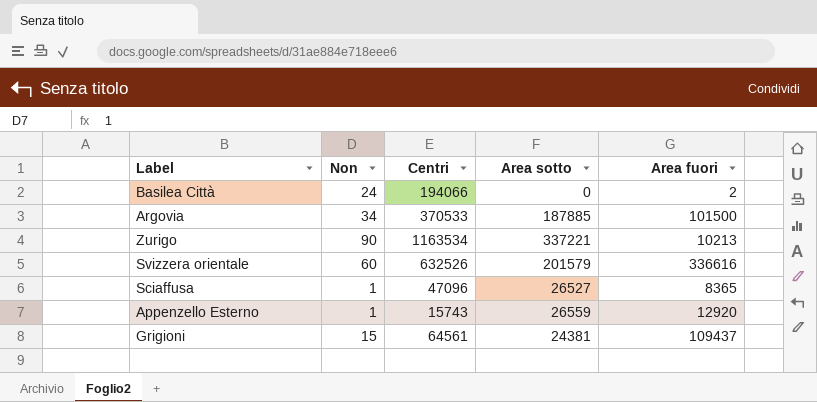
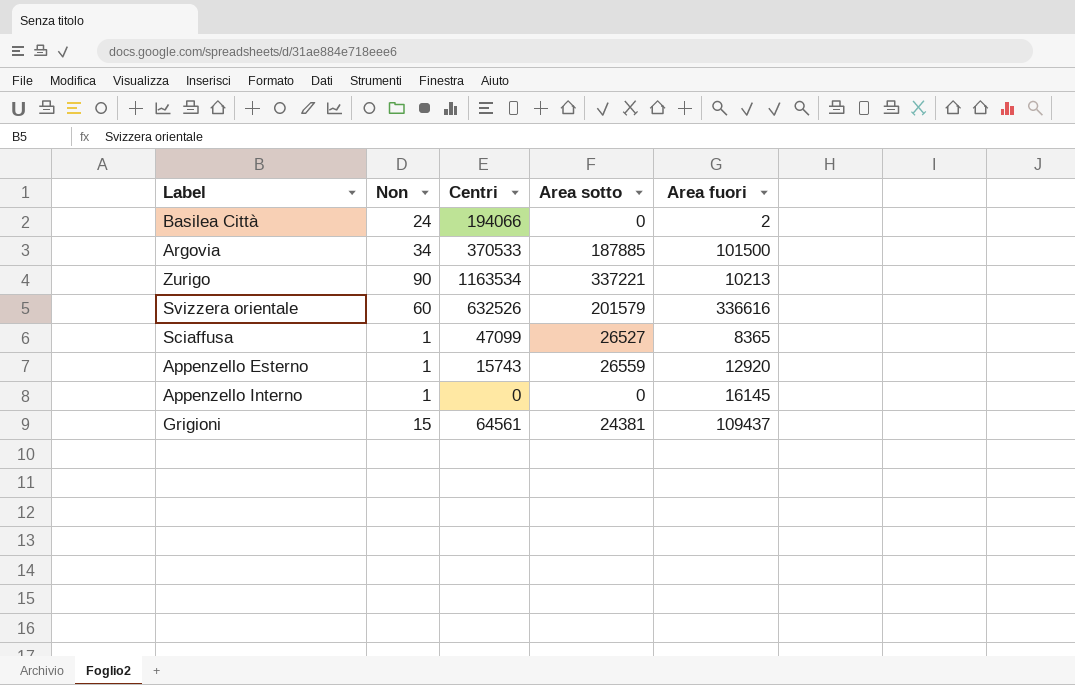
Sciaffusa | Centri: 47096 -> 47099
row Appenzello Interno: none -> 1 | 0 | 0 | 16145

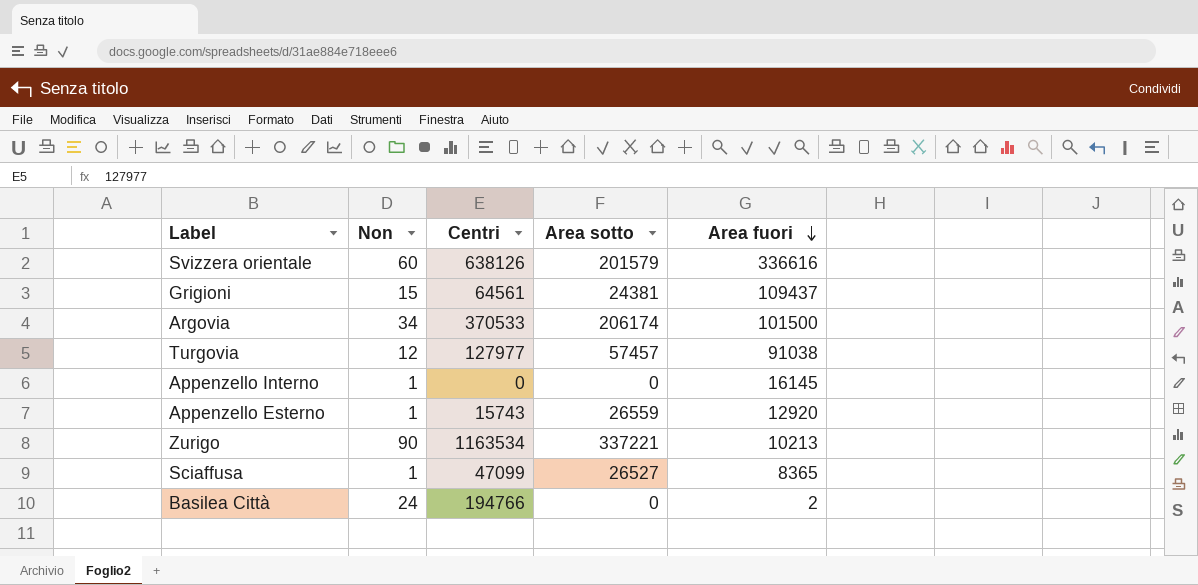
row order: none -> Area fuori descending
Svizzera orientale | Centri: 632526 -> 638126
Argovia | Area sotto: 187885 -> 206174
row Turgovia: none -> 12 | 127977 | 57457 | 91038
Basilea Città | Centri: 194066 -> 194766

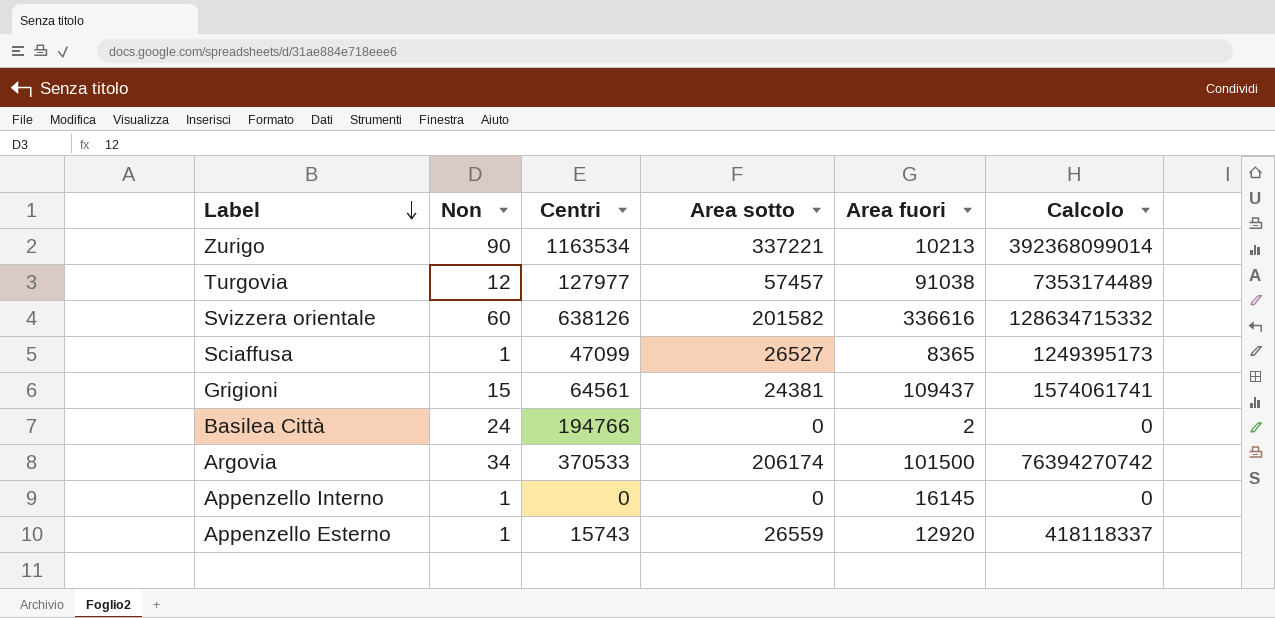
row order: Area fuori descending -> Label descending
column Calcolo | formula: none -> [Centri] * [Area sotto]
Svizzera orientale | Area sotto: 201579 -> 201582

